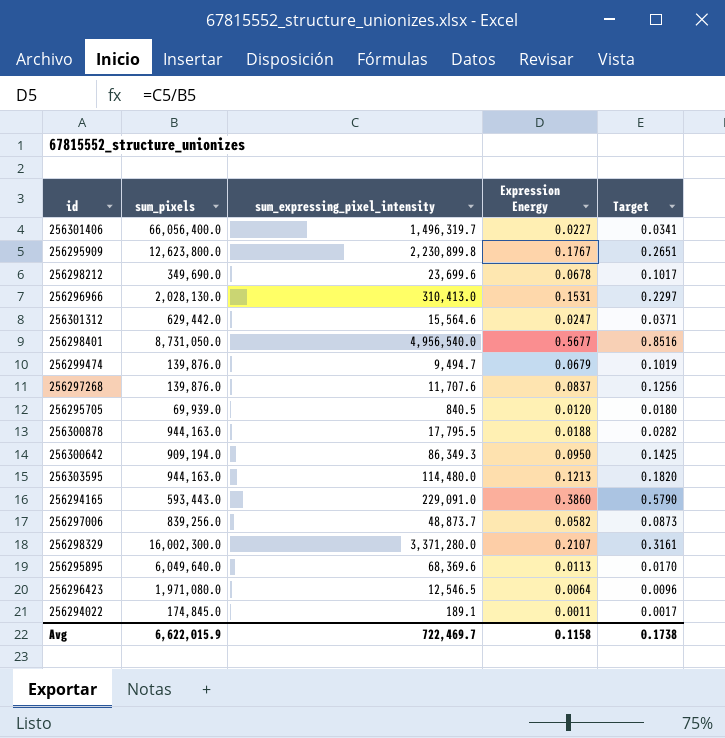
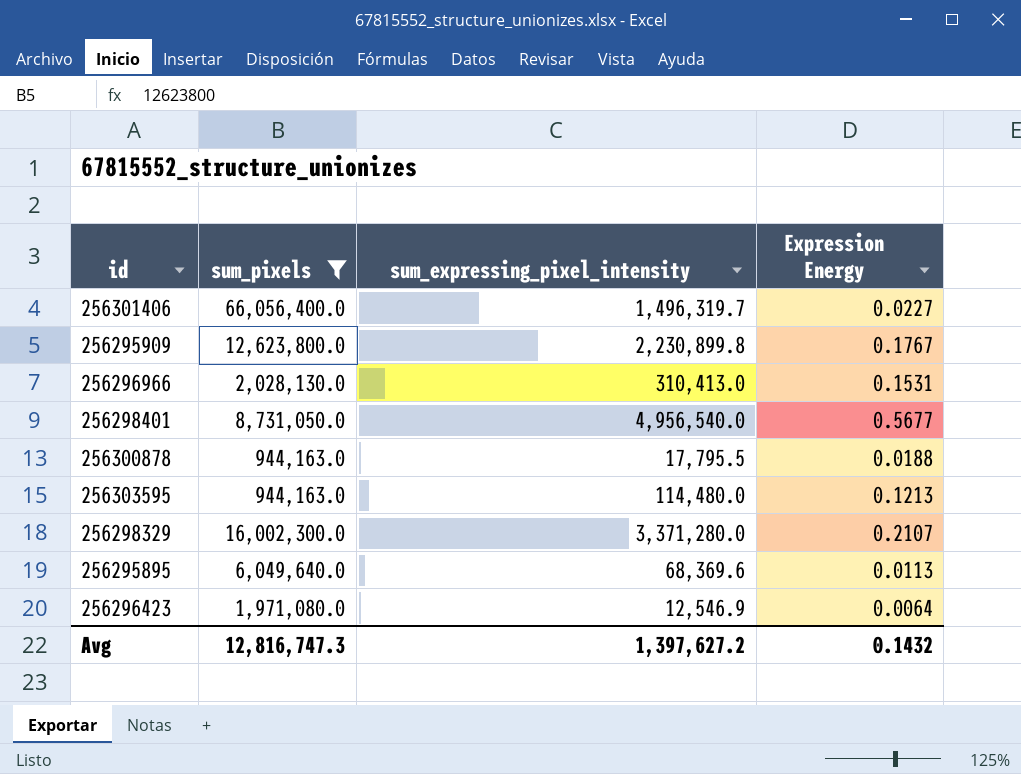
filter: none -> sum_pixels >= 944,163.0
column Target | formula: [Expression Energy] * 1.5 -> none
256296423 | sum_expressing_pixel_intensity: 12,546.5 -> 12,546.9
Avg | sum_pixels: 6,622,015.9 -> 12,816,747.3
Avg | sum_expressing_pixel_intensity: 722,469.7 -> 1,397,627.2
Avg | Expression Energy: 0.1158 -> 0.1432

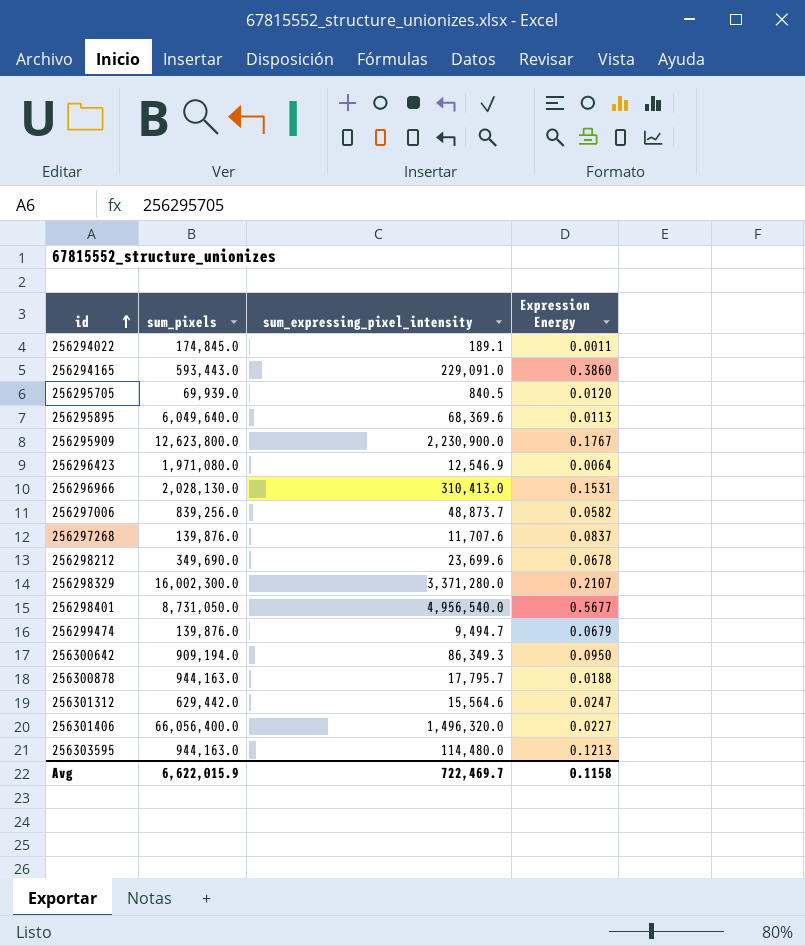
filter: sum_pixels >= 944,163.0 -> none
row order: none -> id ascending
256295909 | sum_expressing_pixel_intensity: 2,230,899.8 -> 2,230,900.0
256300878 | sum_expressing_pixel_intensity: 17,795.5 -> 17,795.7
256301406 | sum_expressing_pixel_intensity: 1,496,319.7 -> 1,496,320.0
Avg | sum_pixels: 12,816,747.3 -> 6,622,015.9
Avg | sum_expressing_pixel_intensity: 1,397,627.2 -> 722,469.7
Avg | Expression Energy: 0.1432 -> 0.1158

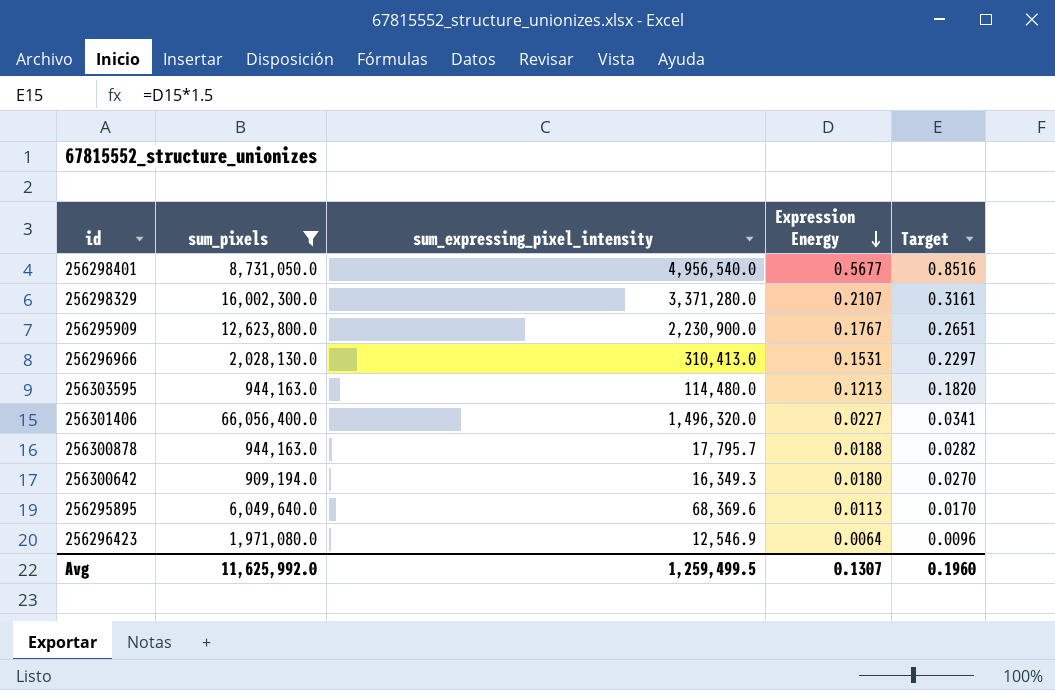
filter: none -> sum_pixels >= 909,194.0
row order: id ascending -> Expression Energy descending
column Target | formula: none -> [Expression Energy] * 1.5
256300642 | sum_expressing_pixel_intensity: 86,349.3 -> 16,349.3
256300642 | Expression Energy: 0.0950 -> 0.0180
Avg | sum_pixels: 6,622,015.9 -> 11,625,992.0
Avg | sum_expressing_pixel_intensity: 722,469.7 -> 1,259,499.5
Avg | Expression Energy: 0.1158 -> 0.1307

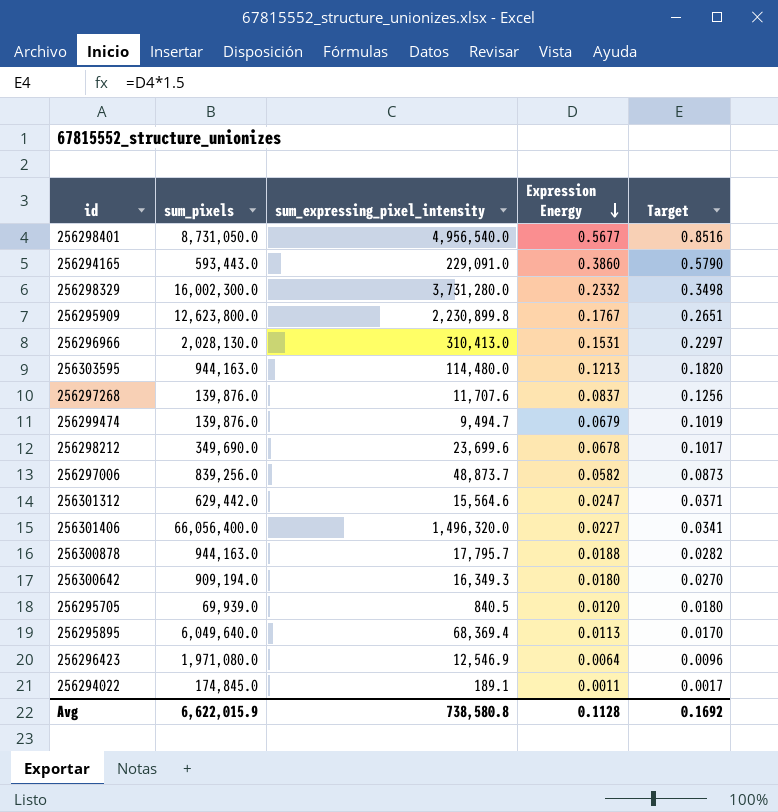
filter: sum_pixels >= 909,194.0 -> none
256298329 | sum_expressing_pixel_intensity: 3,371,280.0 -> 3,731,280.0
256298329 | Expression Energy: 0.2107 -> 0.2332
256298329 | Target: 0.3161 -> 0.3498
256295909 | sum_expressing_pixel_intensity: 2,230,900.0 -> 2,230,899.8
256295895 | sum_expressing_pixel_intensity: 68,369.6 -> 68,369.4
Avg | sum_pixels: 11,625,992.0 -> 6,622,015.9
Avg | sum_expressing_pixel_intensity: 1,259,499.5 -> 738,580.8
Avg | Expression Energy: 0.1307 -> 0.1128
Avg | Target: 0.1960 -> 0.1692

